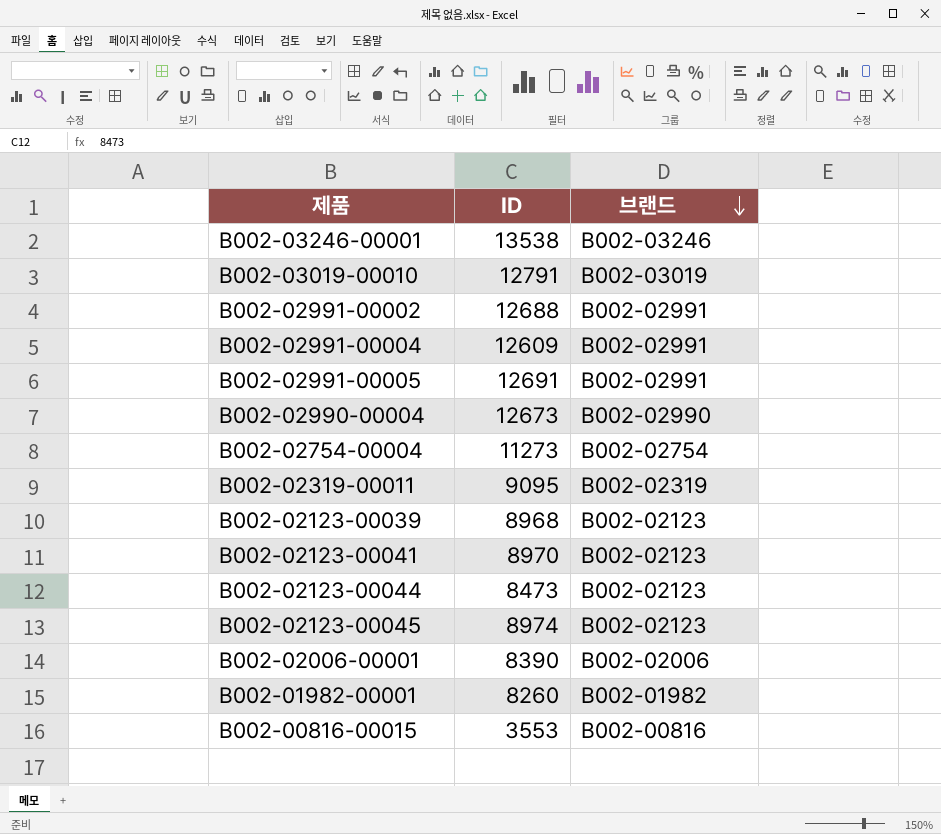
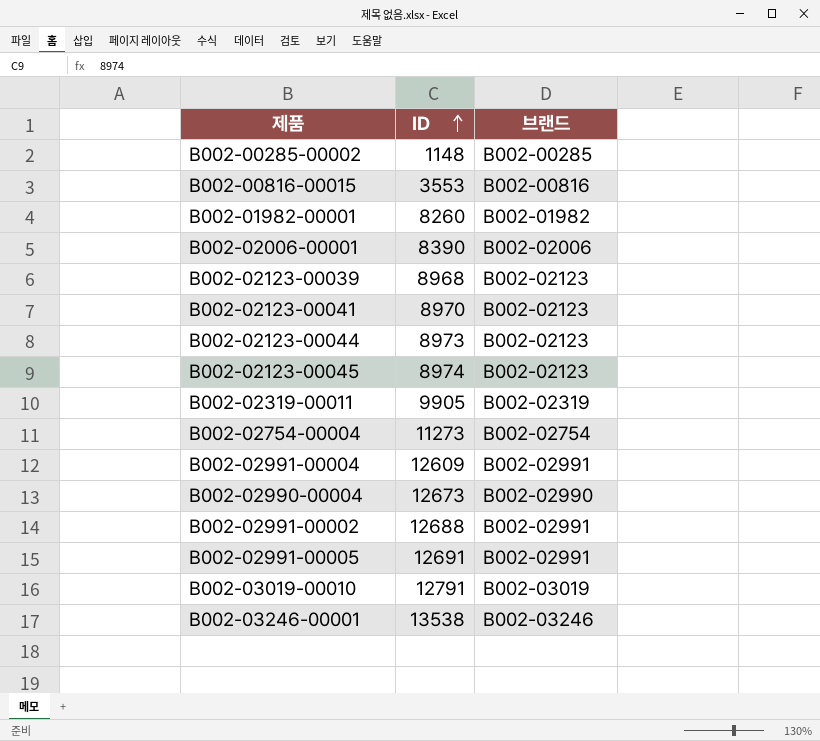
row order: 브랜드 descending -> ID ascending
row B002-00285-00002: none -> 1148 | B002-00285
B002-02123-00044 | ID: 8473 -> 8973
B002-02319-00011 | ID: 9095 -> 9905

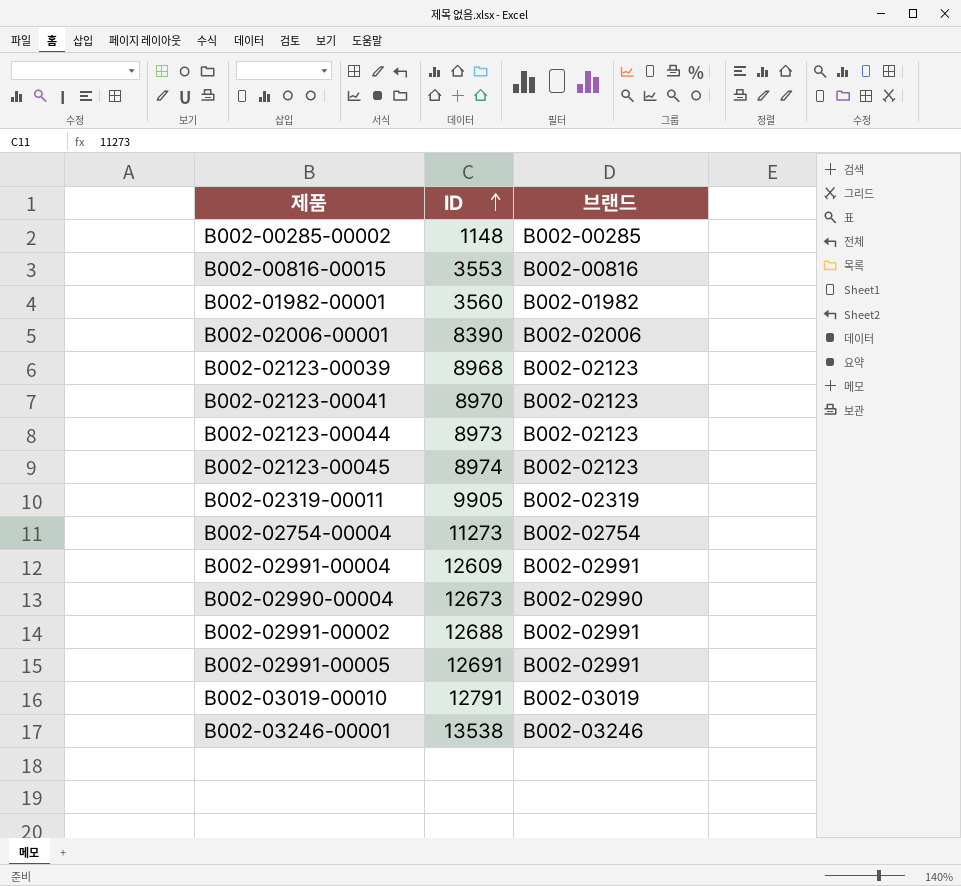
B002-01982-00001 | ID: 8260 -> 3560

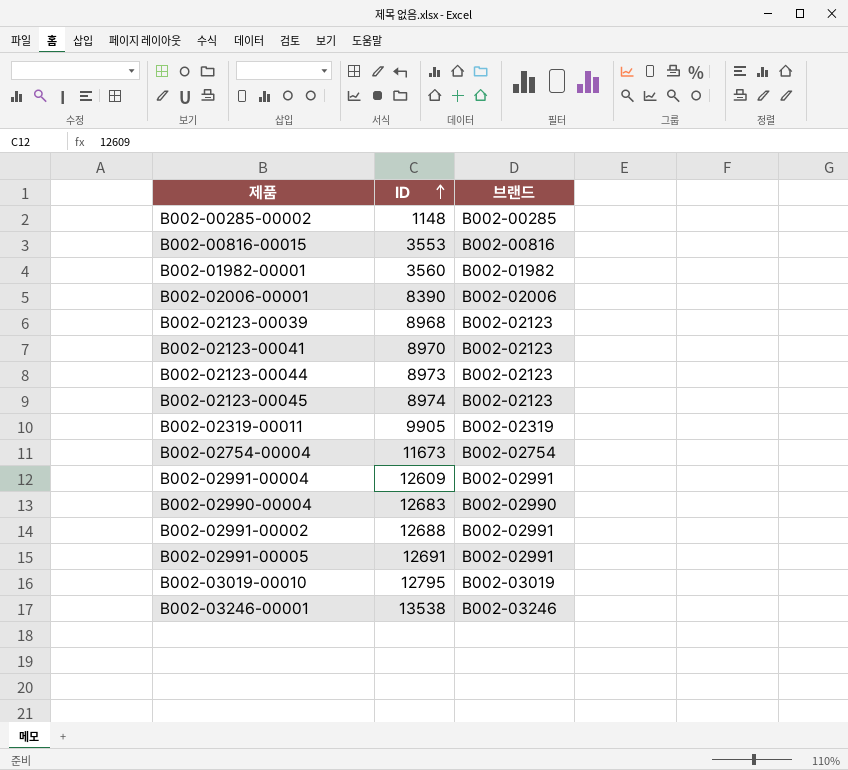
B002-02754-00004 | ID: 11273 -> 11673
B002-02990-00004 | ID: 12673 -> 12683
B002-03019-00010 | ID: 12791 -> 12795

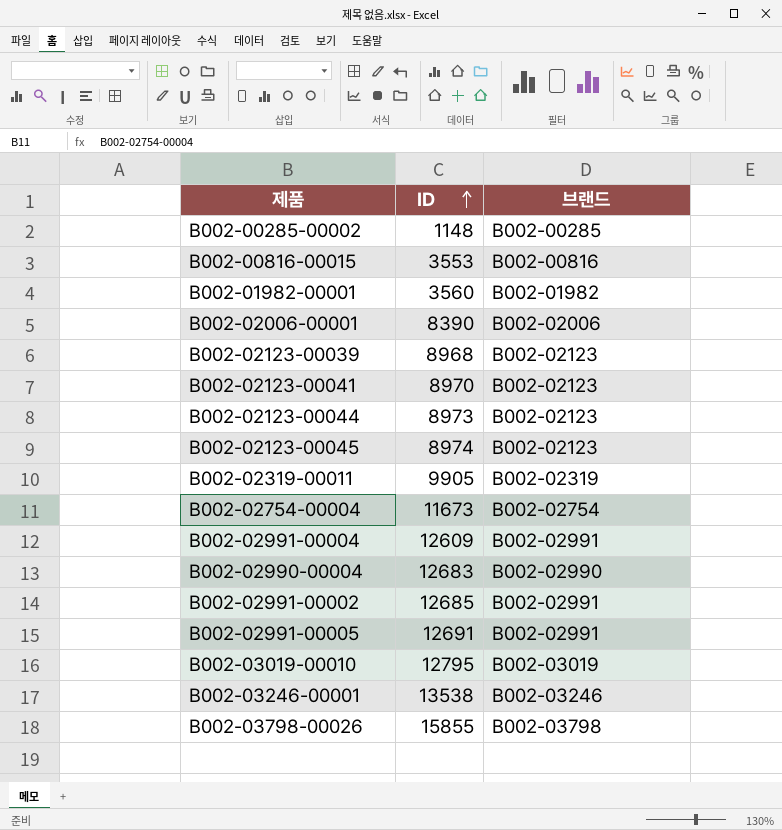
B002-02991-00002 | ID: 12688 -> 12685
row B002-03798-00026: none -> 15855 | B002-03798

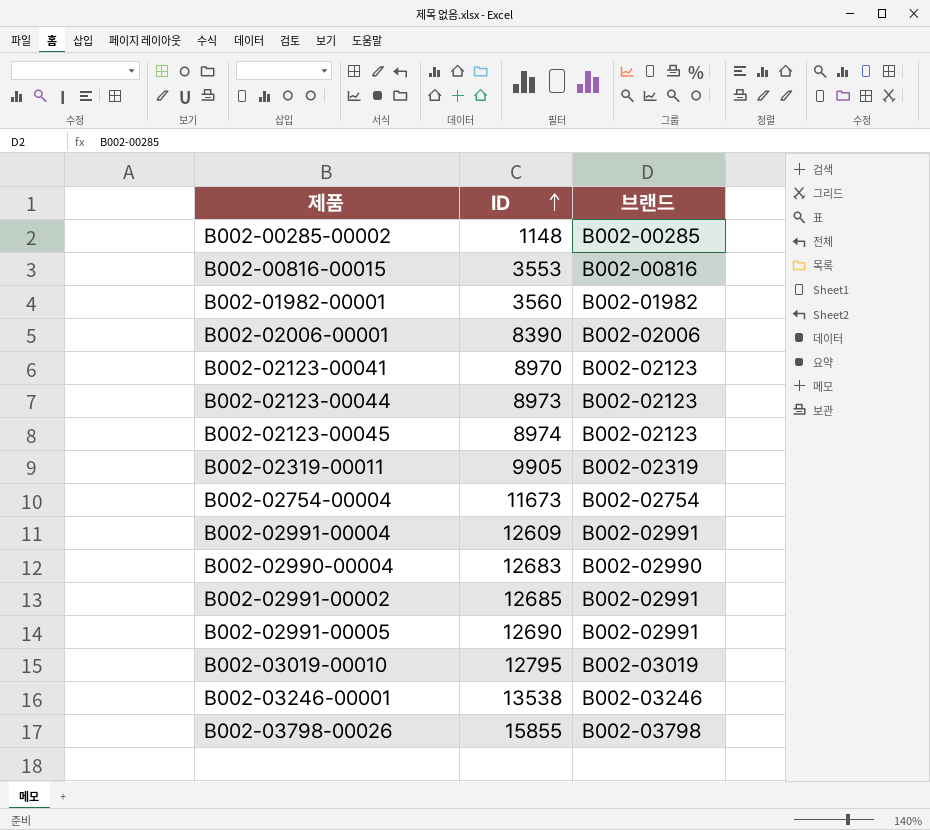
row B002-02123-00039: 8968 | B002-02123 -> none
B002-02991-00005 | ID: 12691 -> 12690

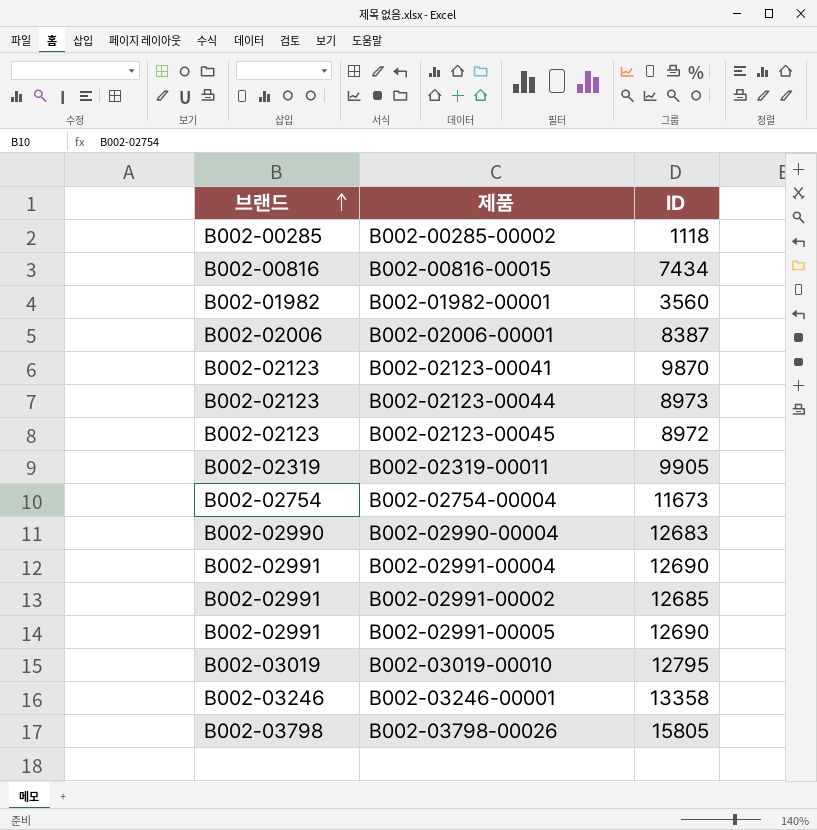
row order: ID ascending -> 브랜드 ascending
column 브랜드 | position: 3 -> 1
B002-00285-00002 | ID: 1148 -> 1118
B002-00816-00015 | ID: 3553 -> 7434
B002-02006-00001 | ID: 8390 -> 8387
B002-02123-00041 | ID: 8970 -> 9870
B002-02123-00045 | ID: 8974 -> 8972
B002-02991-00004 | ID: 12609 -> 12690
B002-03246-00001 | ID: 13538 -> 13358
B002-03798-00026 | ID: 15855 -> 15805

